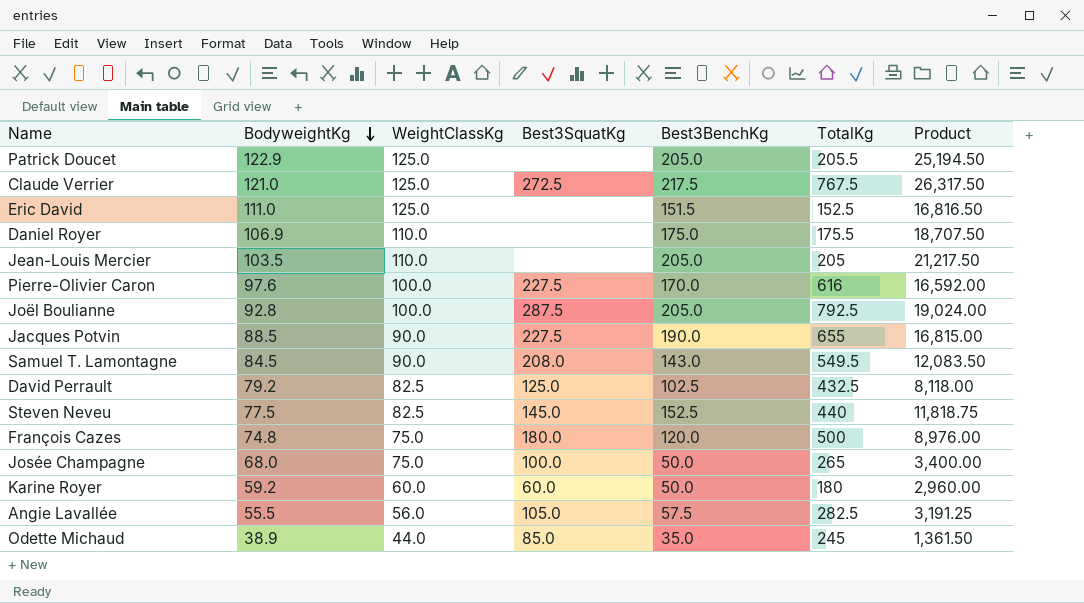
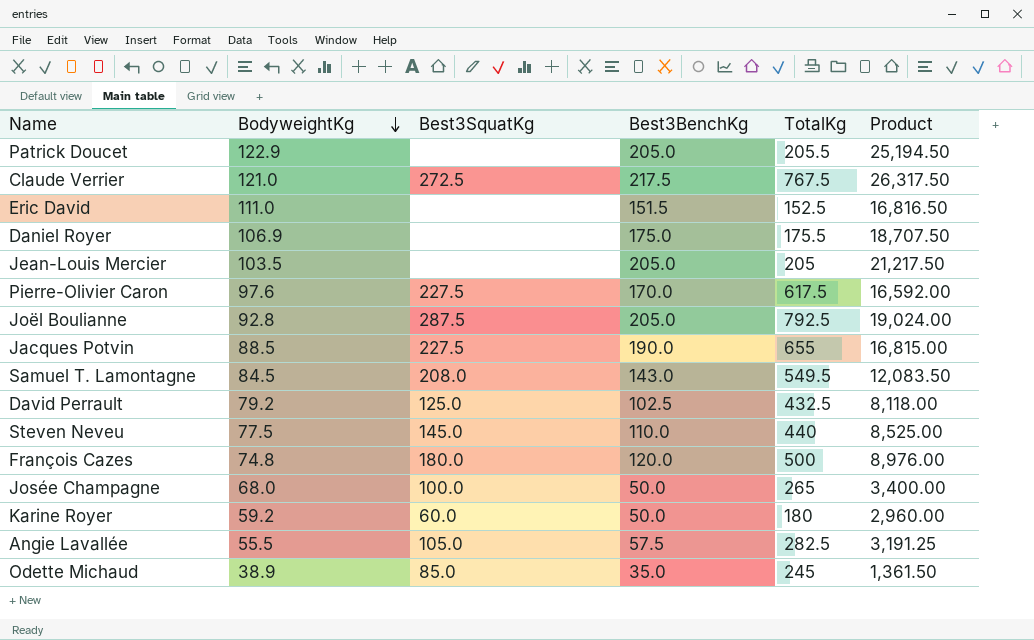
column WeightClassKg | position: 3 -> none
Pierre-Olivier Caron | TotalKg: 616 -> 617.5
Steven Neveu | Best3BenchKg: 152.5 -> 110.0
Steven Neveu | Product: 11,818.75 -> 8,525.00

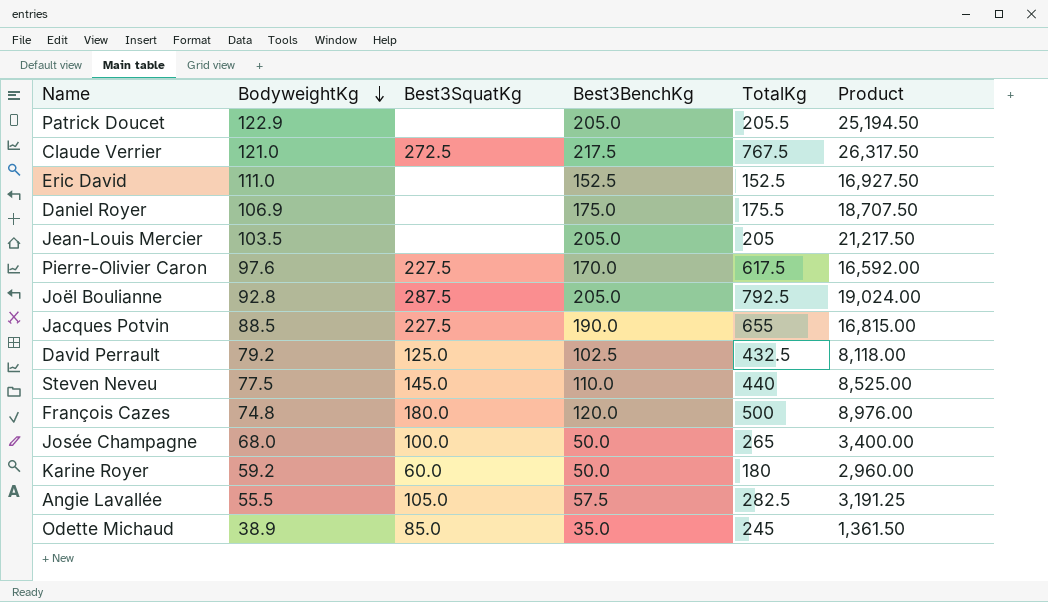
row Samuel T. Lamontagne: 84.5 | 208.0 | 143.0 | 549.5 | 12,083.50 -> none
Eric David | Best3BenchKg: 151.5 -> 152.5
Eric David | Product: 16,816.50 -> 16,927.50

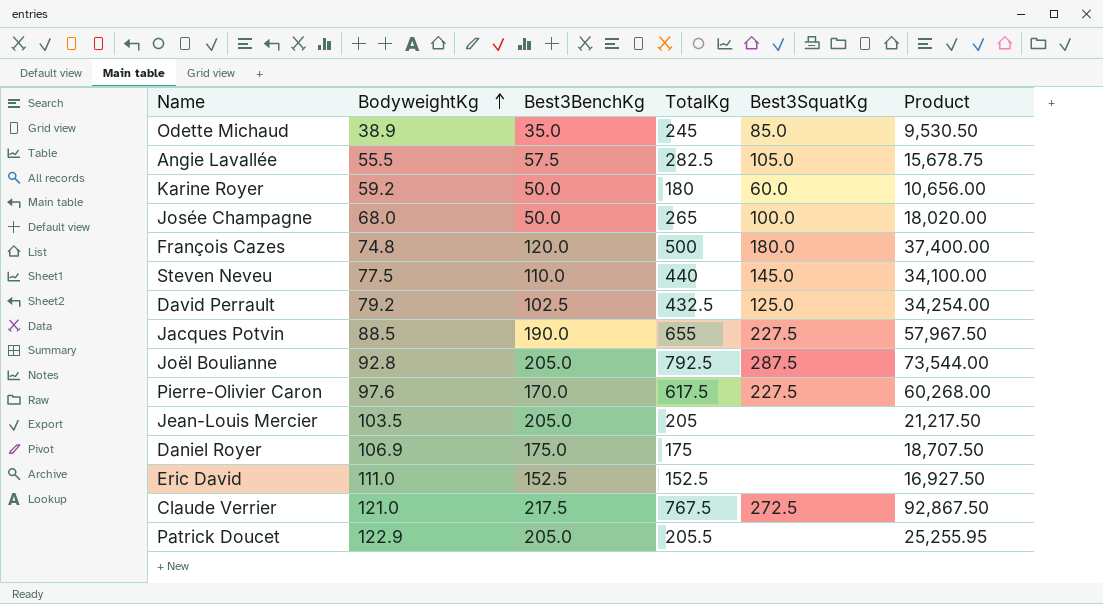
row order: BodyweightKg descending -> BodyweightKg ascending
column Best3SquatKg | position: 3 -> 5
column Product | formula: [BodyweightKg] * [Best3BenchKg] -> [BodyweightKg] * [TotalKg]
Daniel Royer | TotalKg: 175.5 -> 175

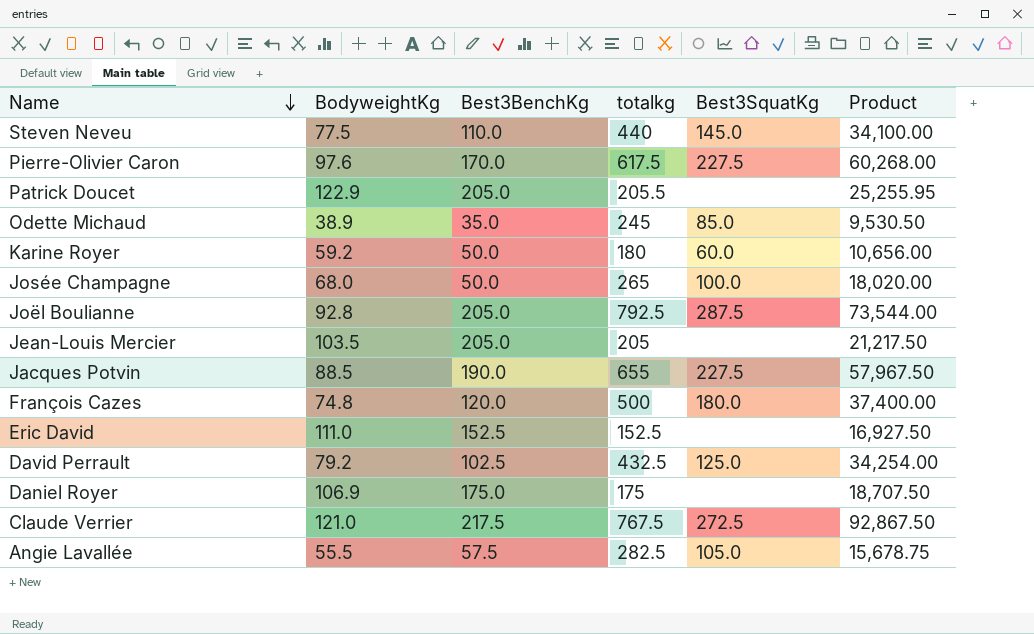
row order: BodyweightKg ascending -> Name descending
column name: TotalKg -> totalkg

